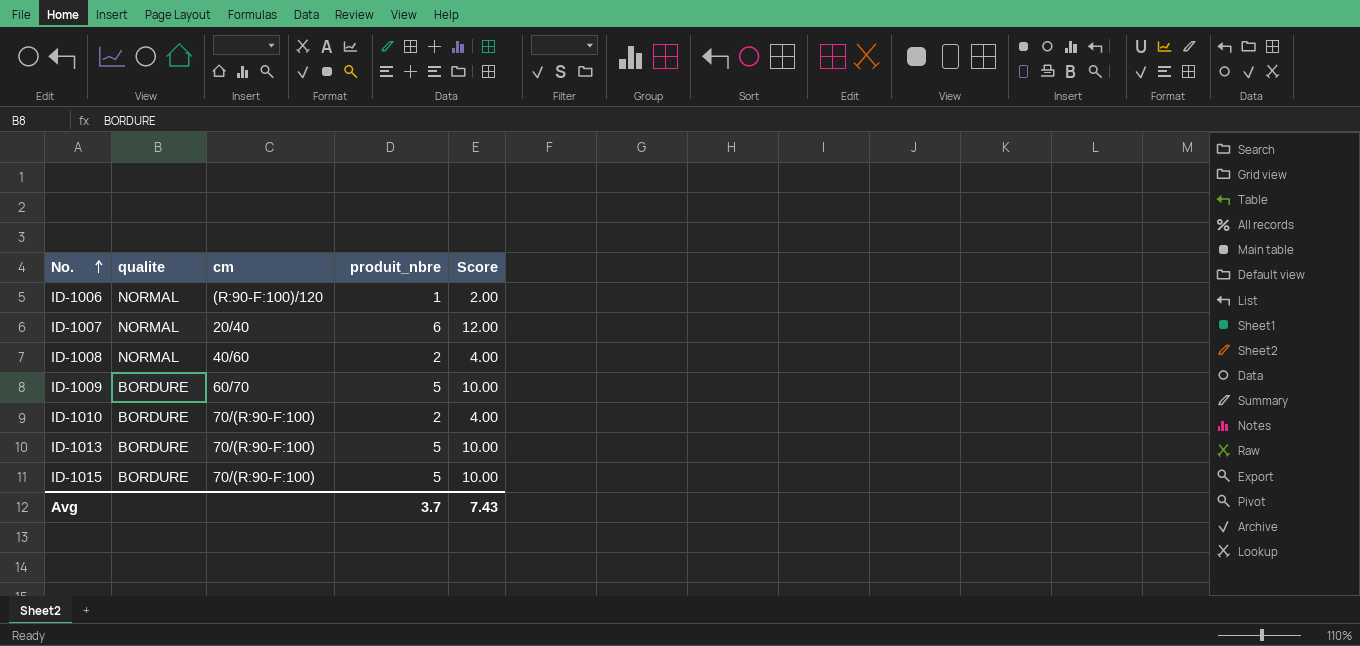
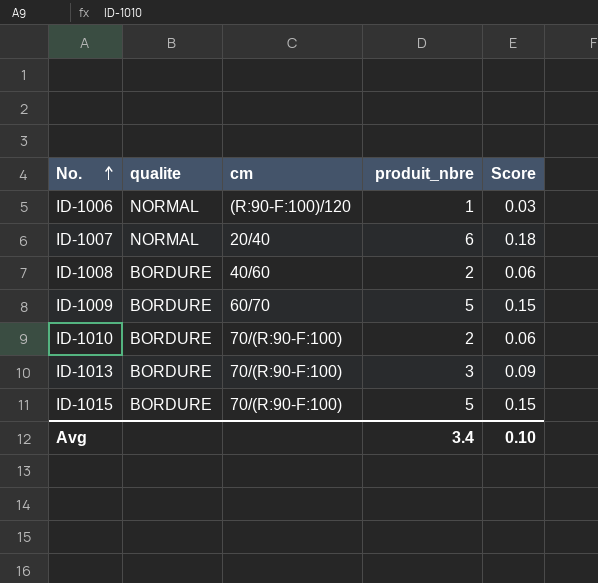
column Score | formula: [produit_nbre] * 2 -> [produit_nbre] * 0.03
ID-1008 | qualite: NORMAL -> BORDURE
ID-1013 | produit_nbre: 5 -> 3
Avg | produit_nbre: 3.7 -> 3.4
Avg | Score: 7.43 -> 0.10

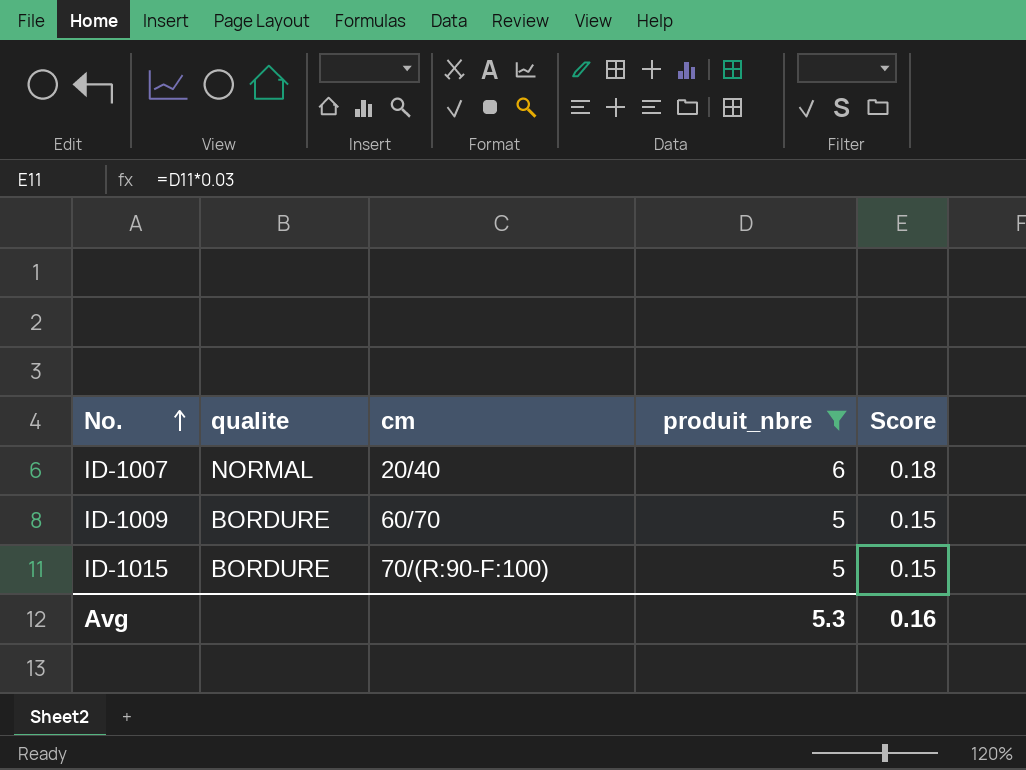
filter: none -> produit_nbre >= 5
Avg | produit_nbre: 3.4 -> 5.3
Avg | Score: 0.10 -> 0.16

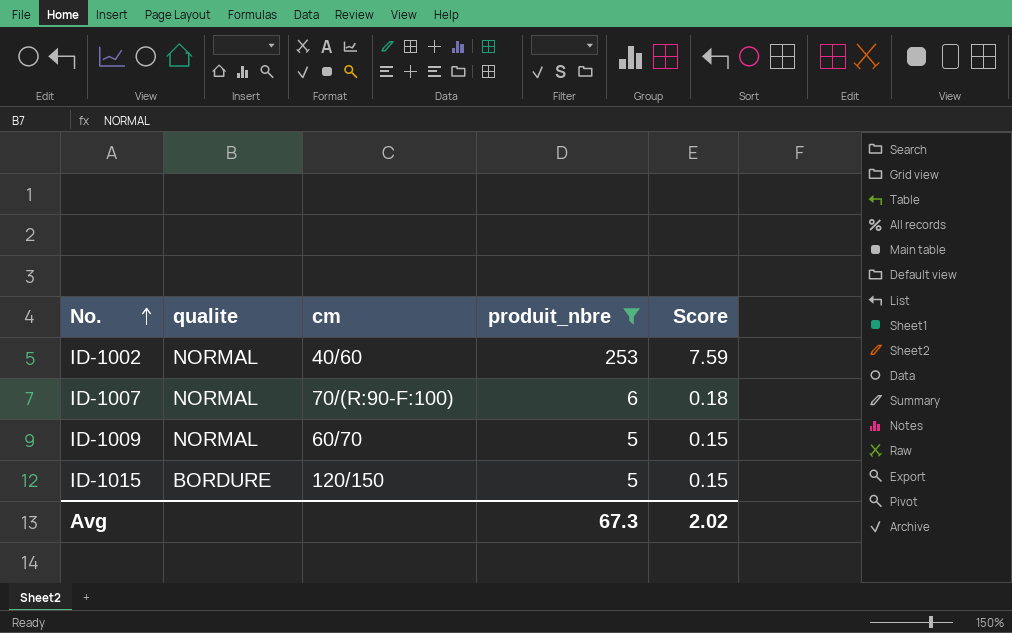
row ID-1002: none -> NORMAL | 40/60 | 253 | 7.59
ID-1007 | cm: 20/40 -> 70/(R:90-F:100)
ID-1009 | qualite: BORDURE -> NORMAL
ID-1015 | cm: 70/(R:90-F:100) -> 120/150
Avg | produit_nbre: 5.3 -> 67.3
Avg | Score: 0.16 -> 2.02

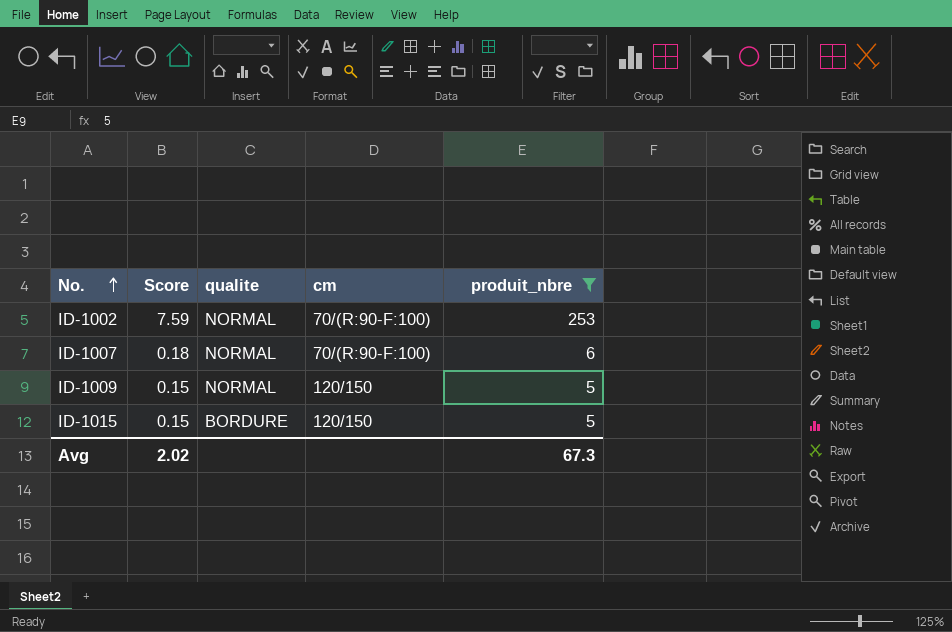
column Score | position: 5 -> 2
ID-1002 | cm: 40/60 -> 70/(R:90-F:100)
ID-1009 | cm: 60/70 -> 120/150

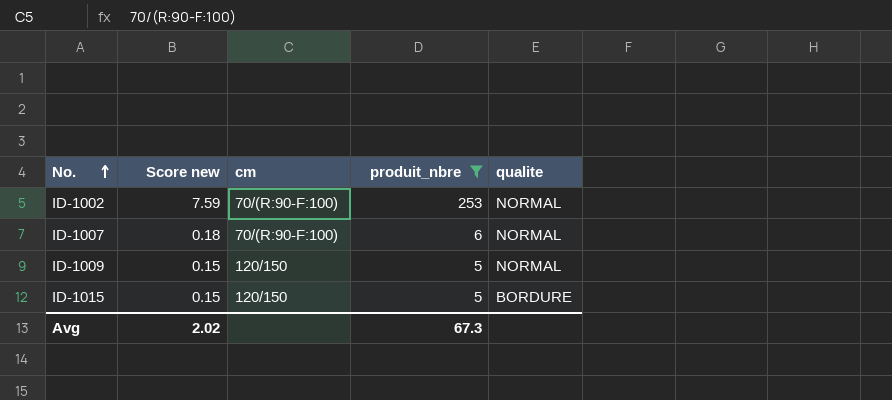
column name: Score -> Score new
column qualite | position: 3 -> 5

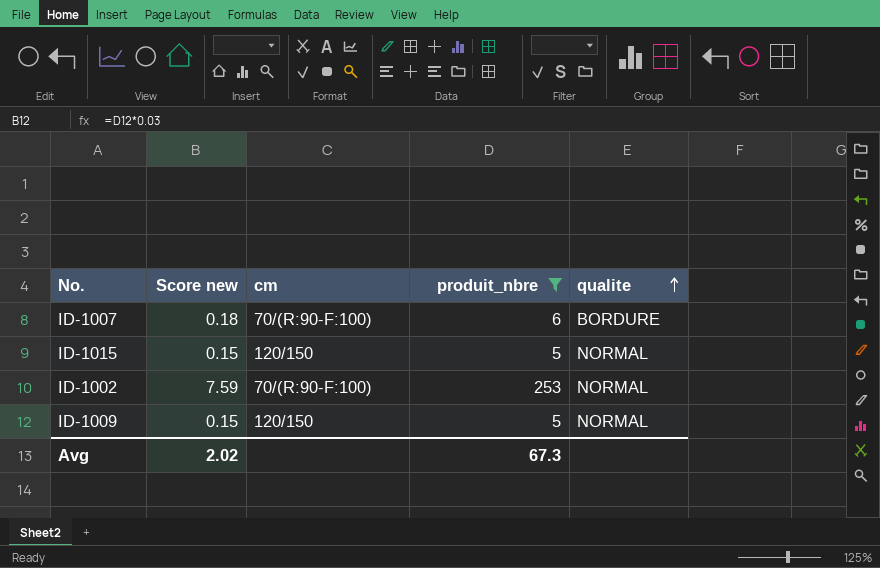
row order: No. ascending -> qualite ascending
ID-1007 | qualite: NORMAL -> BORDURE
ID-1015 | qualite: BORDURE -> NORMAL

